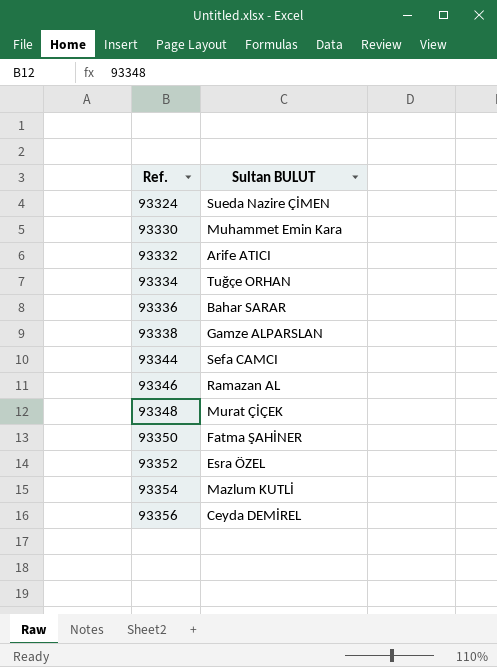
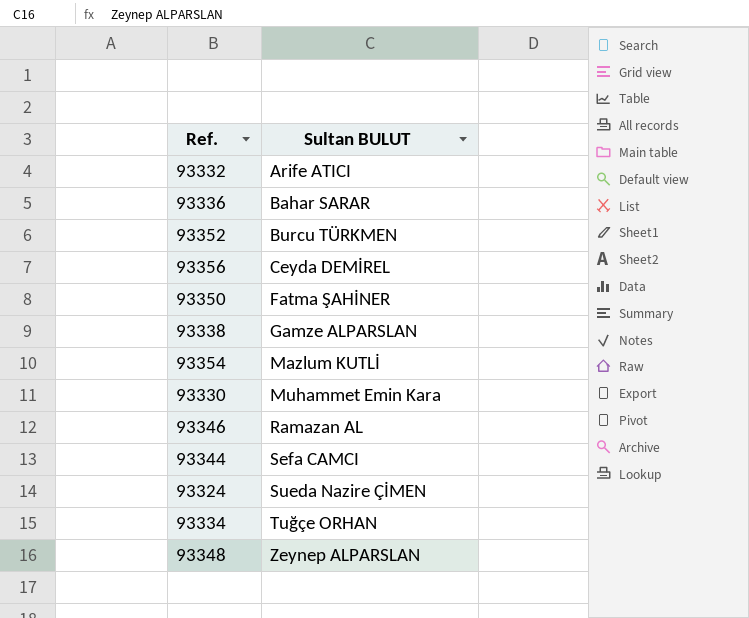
row order: Ref. ascending -> Sultan BULUT ascending
93352 | Sultan BULUT: Esra ÖZEL -> Burcu TÜRKMEN
93348 | Sultan BULUT: Murat ÇİÇEK -> Zeynep ALPARSLAN

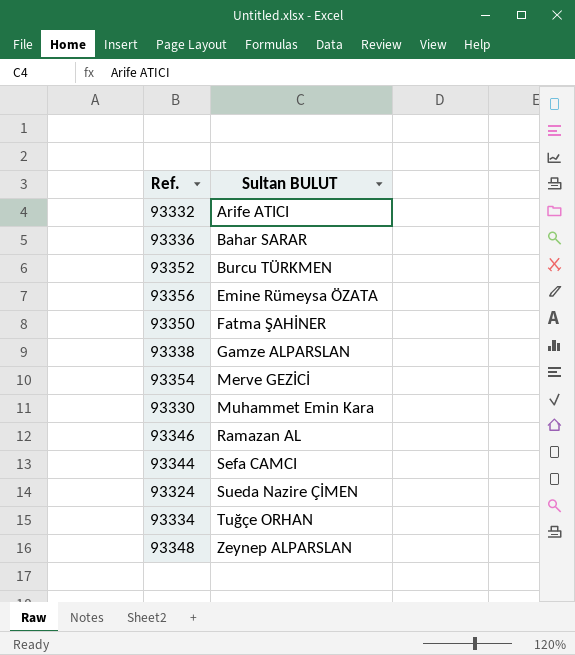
93356 | Sultan BULUT: Ceyda DEMİREL -> Emine Rümeysa ÖZATA
93354 | Sultan BULUT: Mazlum KUTLİ -> Merve GEZİCİ

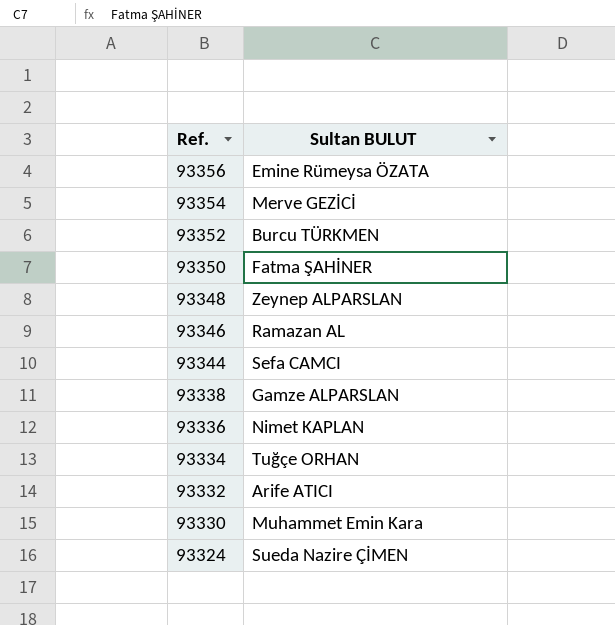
row order: Sultan BULUT ascending -> Ref. descending
93336 | Sultan BULUT: Bahar SARAR -> Nimet KAPLAN

